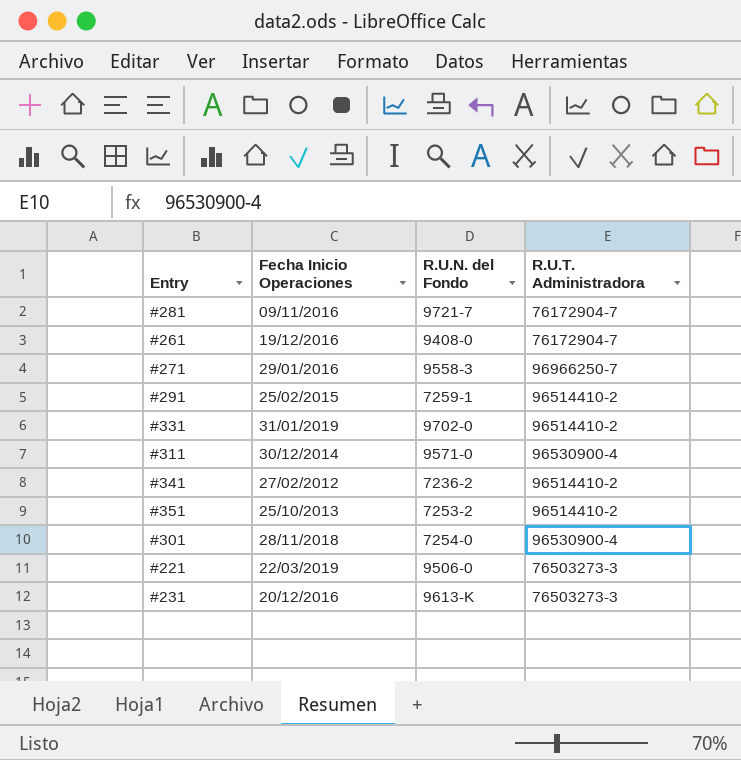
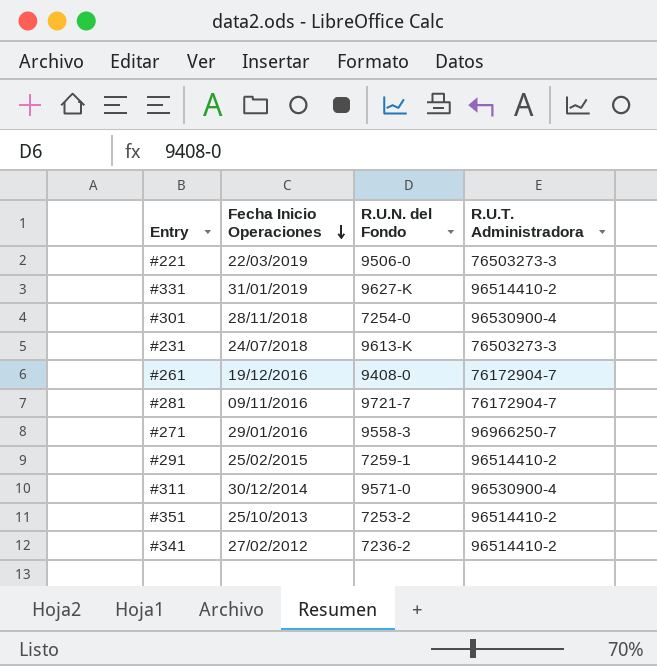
row order: none -> Fecha Inicio Operaciones descending
#331 | R.U.N. del Fondo: 9702-0 -> 9627-K
#231 | Fecha Inicio Operaciones: 20/12/2016 -> 24/07/2018

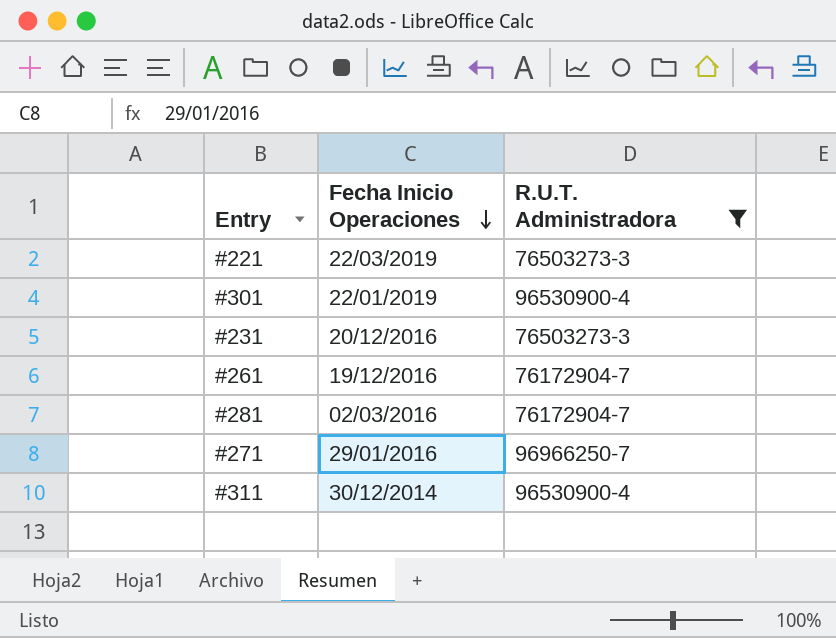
filter: none -> R.U.T. Administradora != 96514410-2
column R.U.N. del Fondo | position: 3 -> none
#301 | Fecha Inicio Operaciones: 28/11/2018 -> 22/01/2019
#231 | Fecha Inicio Operaciones: 24/07/2018 -> 20/12/2016
#281 | Fecha Inicio Operaciones: 09/11/2016 -> 02/03/2016

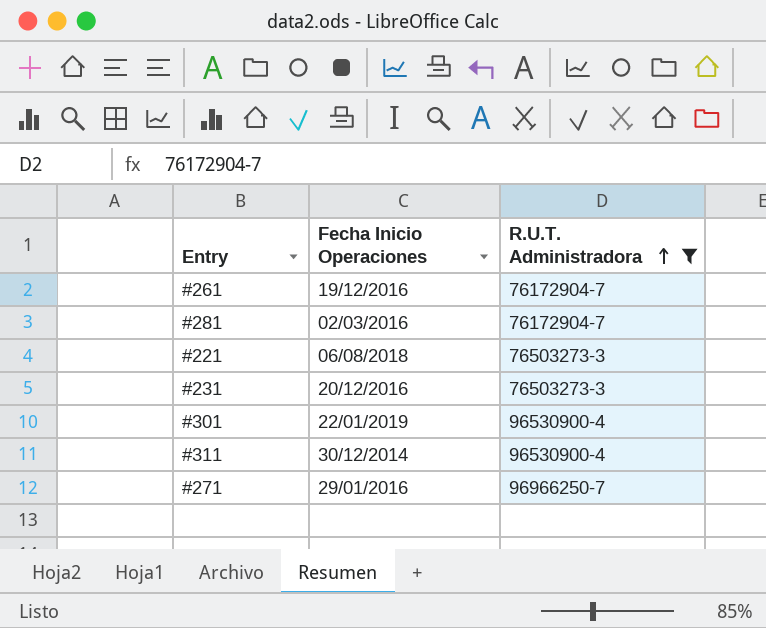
row order: Fecha Inicio Operaciones descending -> R.U.T. Administradora ascending
#221 | Fecha Inicio Operaciones: 22/03/2019 -> 06/08/2018

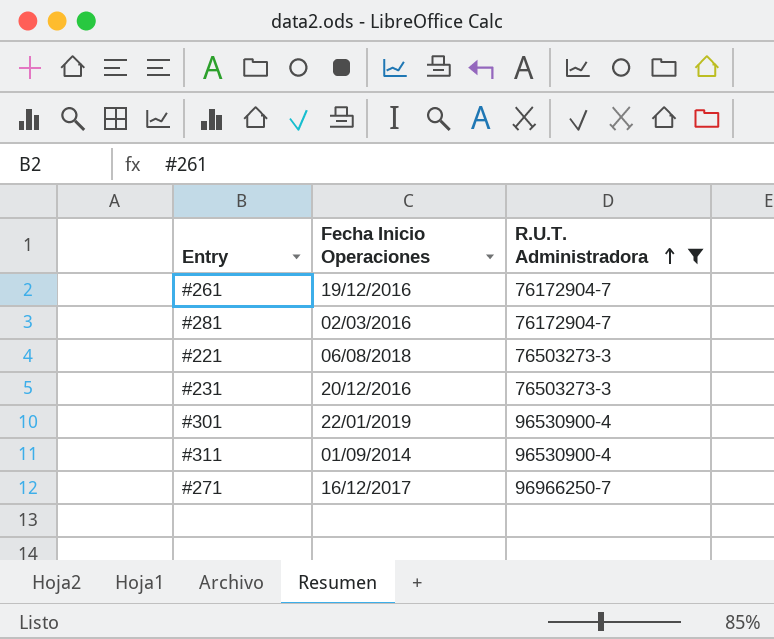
#311 | Fecha Inicio Operaciones: 30/12/2014 -> 01/09/2014
#271 | Fecha Inicio Operaciones: 29/01/2016 -> 16/12/2017

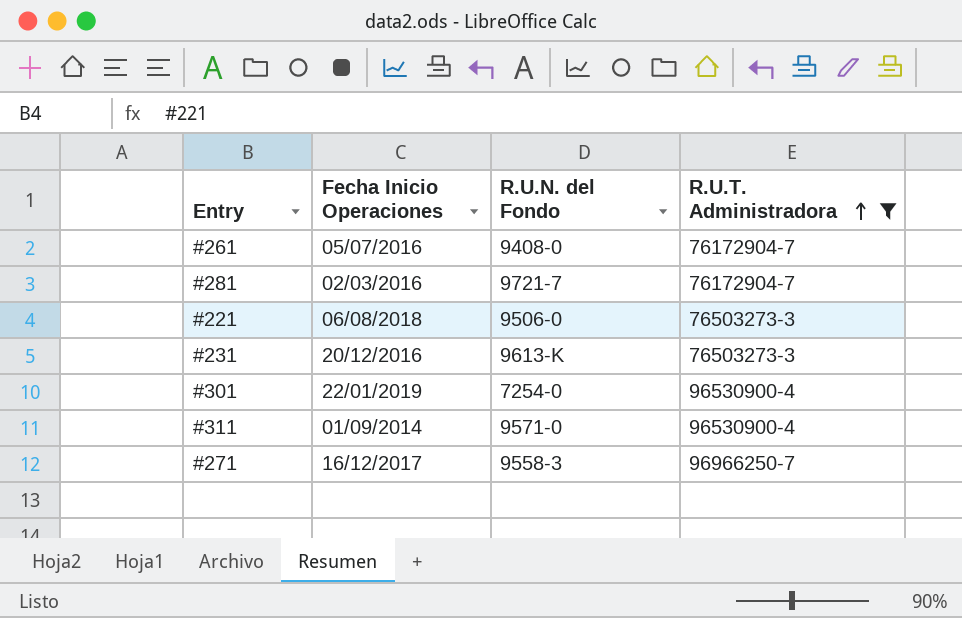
column R.U.N. del Fondo | position: none -> 3
#261 | Fecha Inicio Operaciones: 19/12/2016 -> 05/07/2016

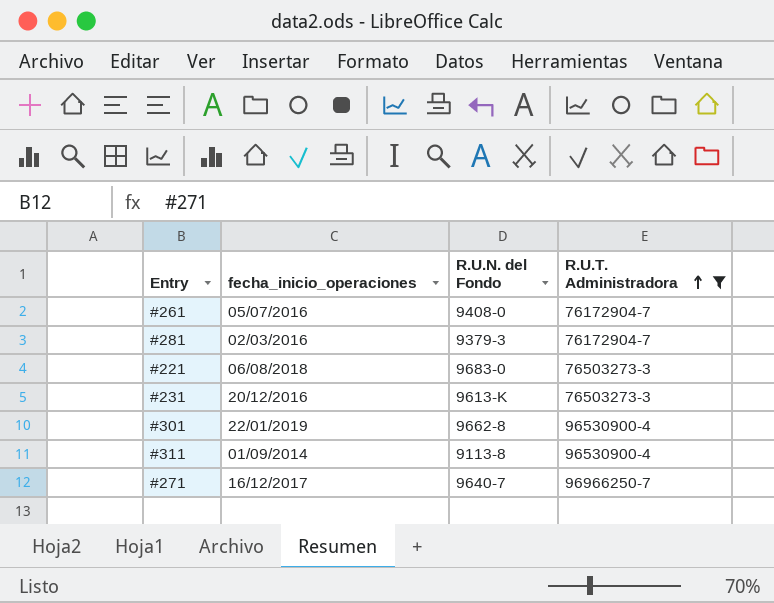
column name: Fecha Inicio Operaciones -> fecha_inicio_operaciones
#281 | R.U.N. del Fondo: 9721-7 -> 9379-3
#221 | R.U.N. del Fondo: 9506-0 -> 9683-0
#301 | R.U.N. del Fondo: 7254-0 -> 9662-8
#311 | R.U.N. del Fondo: 9571-0 -> 9113-8
#271 | R.U.N. del Fondo: 9558-3 -> 9640-7

